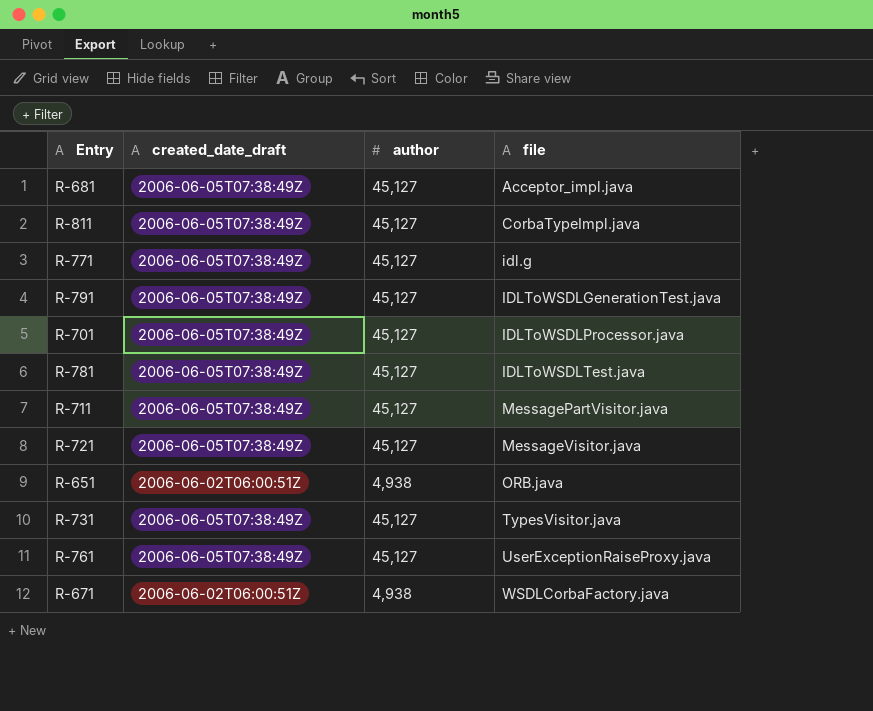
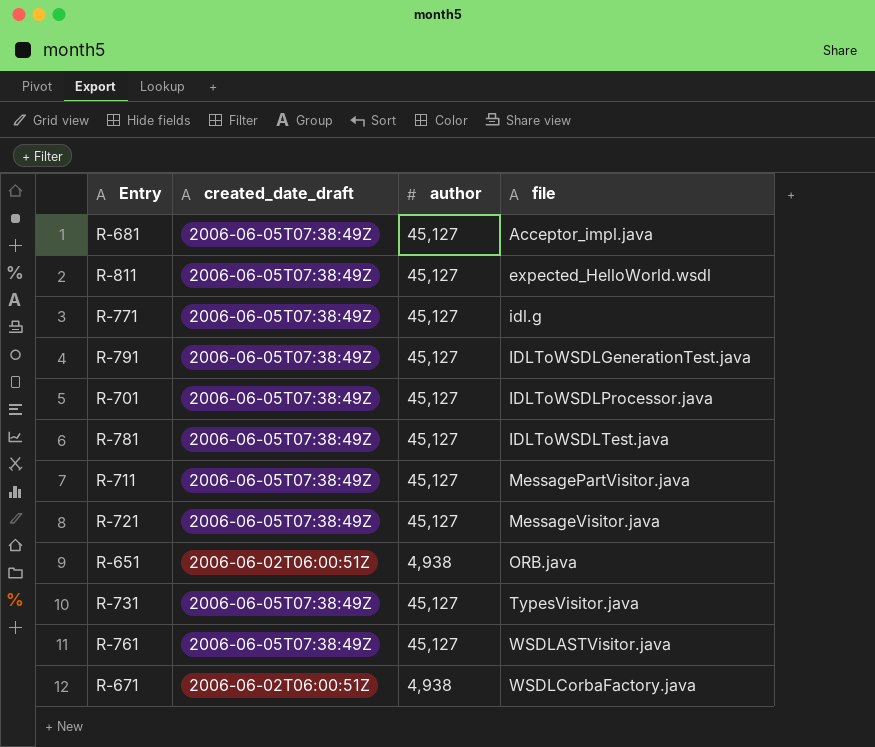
R-811 | file: CorbaTypeImpl.java -> expected_HelloWorld.wsdl
R-761 | file: UserExceptionRaiseProxy.java -> WSDLASTVisitor.java

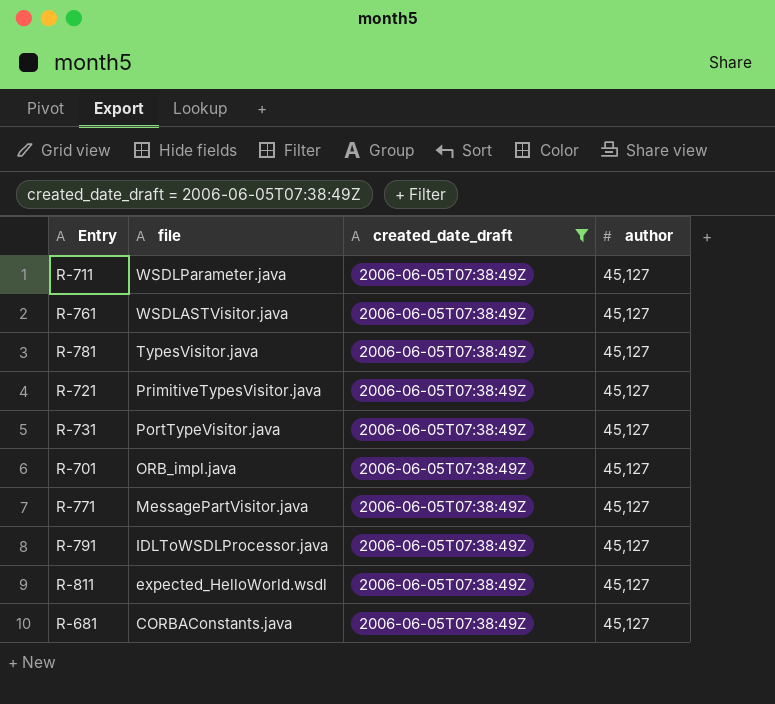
filter: none -> created_date_draft = 2006-06-05T07:38:49Z
row order: file ascending -> file descending
column file | position: 4 -> 2
R-711 | file: MessagePartVisitor.java -> WSDLParameter.java
R-781 | file: IDLToWSDLTest.java -> TypesVisitor.java
R-721 | file: MessageVisitor.java -> PrimitiveTypesVisitor.java
R-731 | file: TypesVisitor.java -> PortTypeVisitor.java
R-701 | file: IDLToWSDLProcessor.java -> ORB_impl.java
R-771 | file: idl.g -> MessagePartVisitor.java
R-791 | file: IDLToWSDLGenerationTest.java -> IDLToWSDLProcessor.java
R-681 | file: Acceptor_impl.java -> CORBAConstants.java

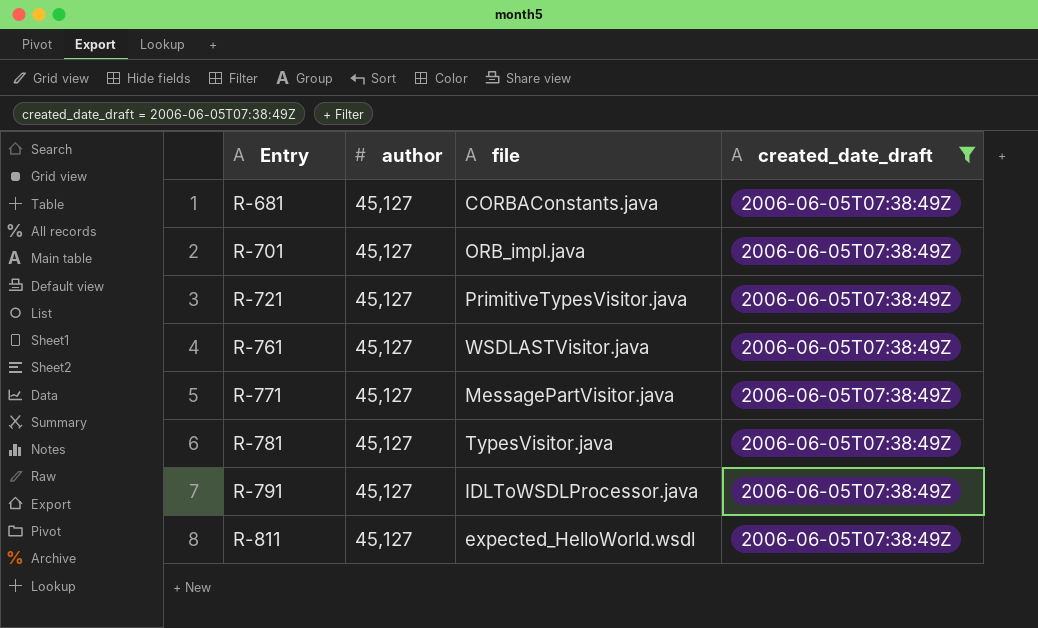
row order: file descending -> Entry ascending
column author | position: 4 -> 2
row R-711: WSDLParameter.java | 2006-06-05T07:38:49Z | 45,127 -> none
row R-731: PortTypeVisitor.java | 2006-06-05T07:38:49Z | 45,127 -> none

